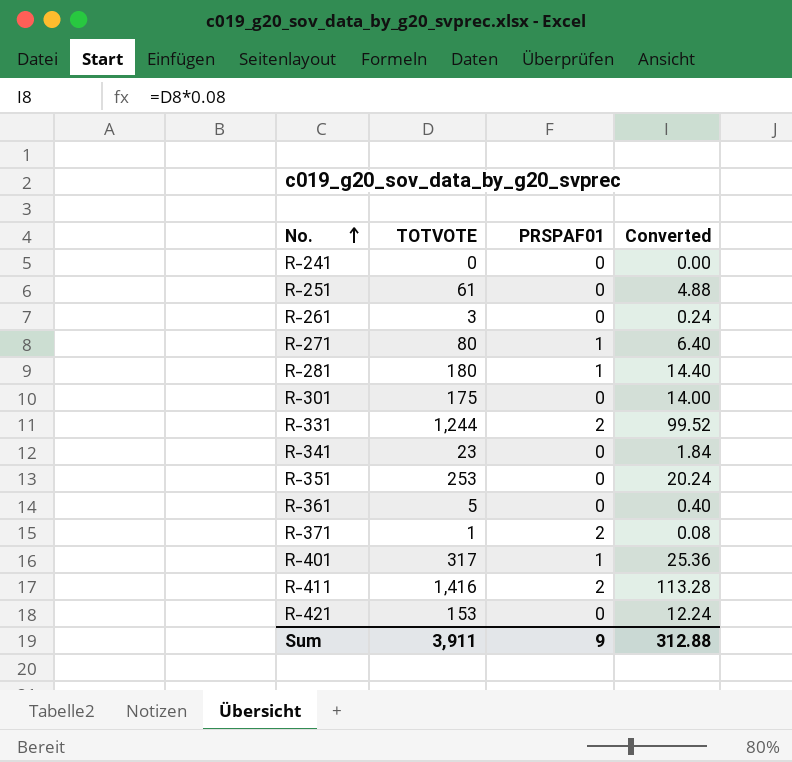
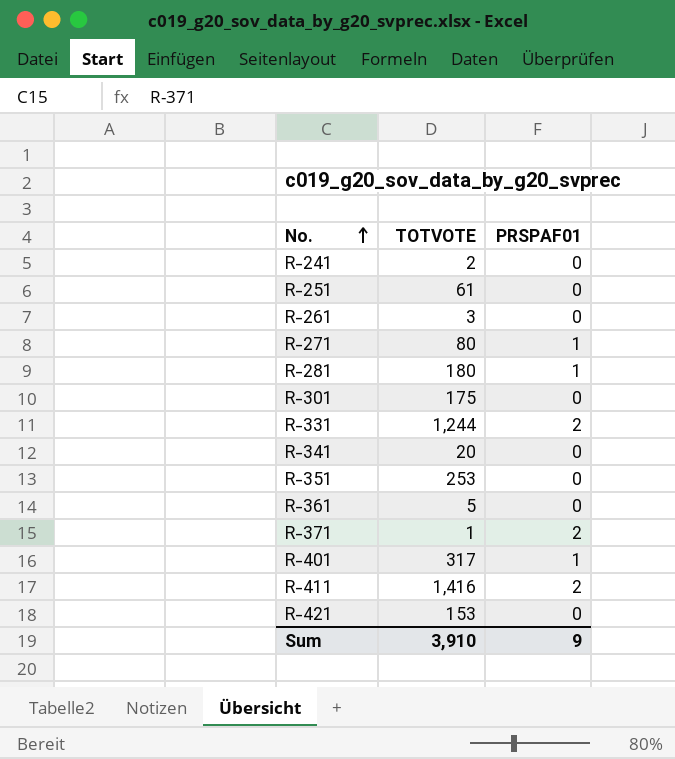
column Converted | formula: [TOTVOTE] * 0.08 -> none
R-241 | TOTVOTE: 0 -> 2
R-341 | TOTVOTE: 23 -> 20
Sum | TOTVOTE: 3,911 -> 3,910

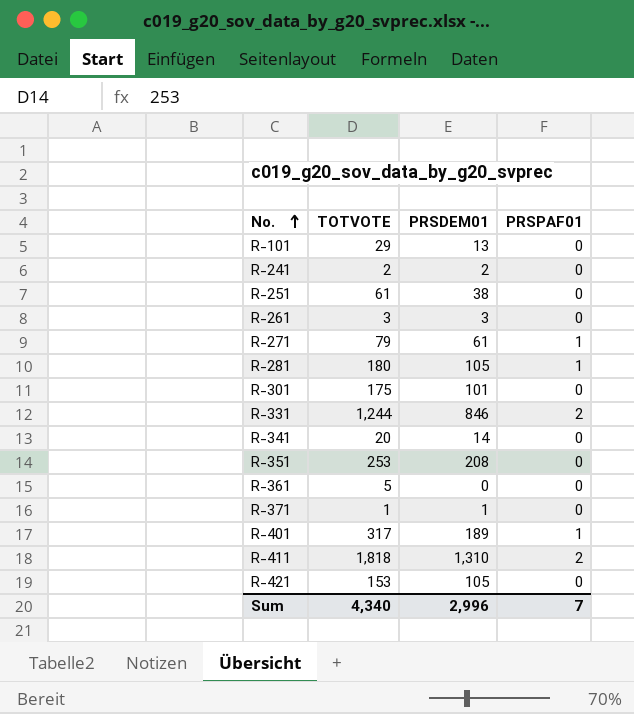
column PRSDEM01 | position: none -> 3
row R-101: none -> 29 | 13 | 0
R-271 | TOTVOTE: 80 -> 79
R-371 | PRSPAF01: 2 -> 0
R-411 | TOTVOTE: 1,416 -> 1,818
Sum | TOTVOTE: 3,910 -> 4,340
Sum | PRSPAF01: 9 -> 7

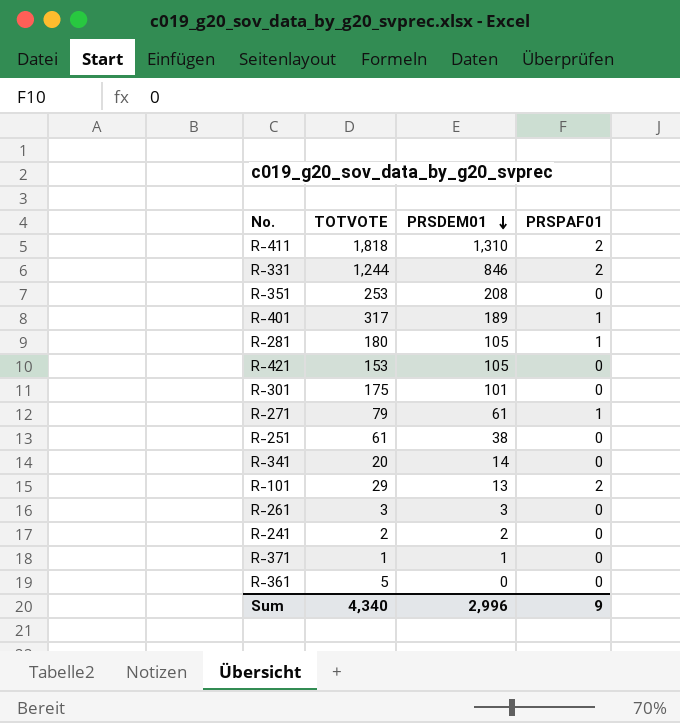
row order: No. ascending -> PRSDEM01 descending
R-101 | PRSPAF01: 0 -> 2
Sum | PRSPAF01: 7 -> 9

